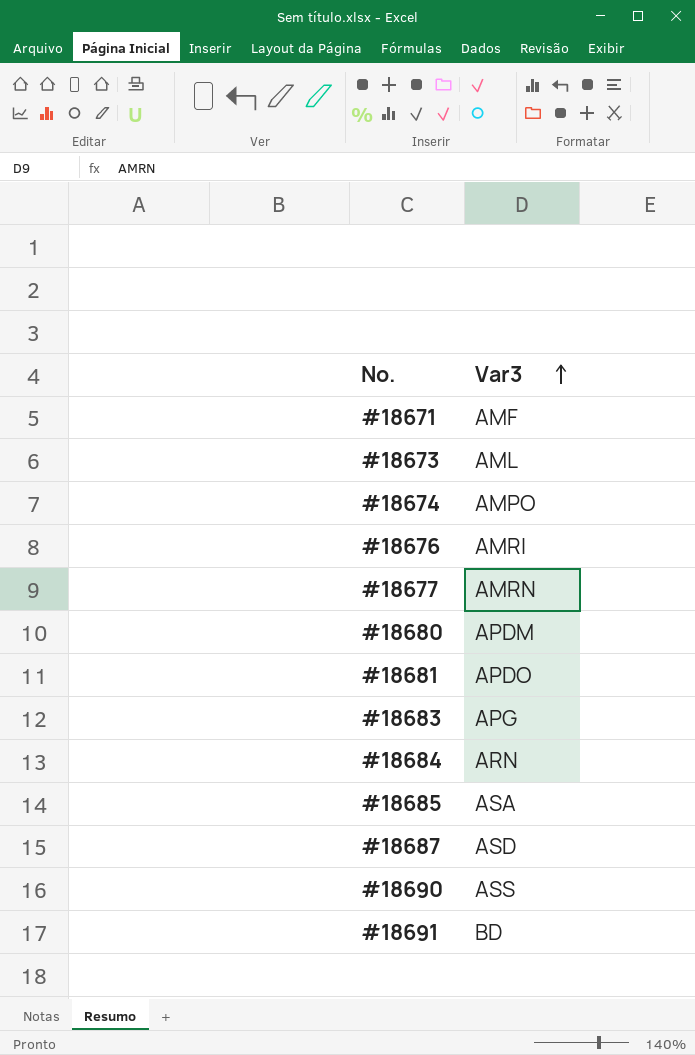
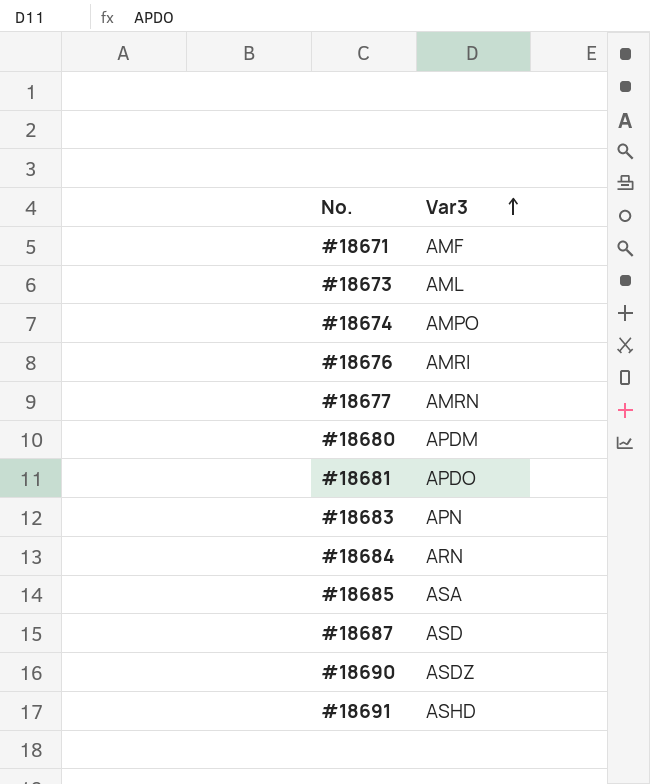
#18683 | Var3: APG -> APN
#18690 | Var3: ASS -> ASDZ
#18691 | Var3: BD -> ASHD

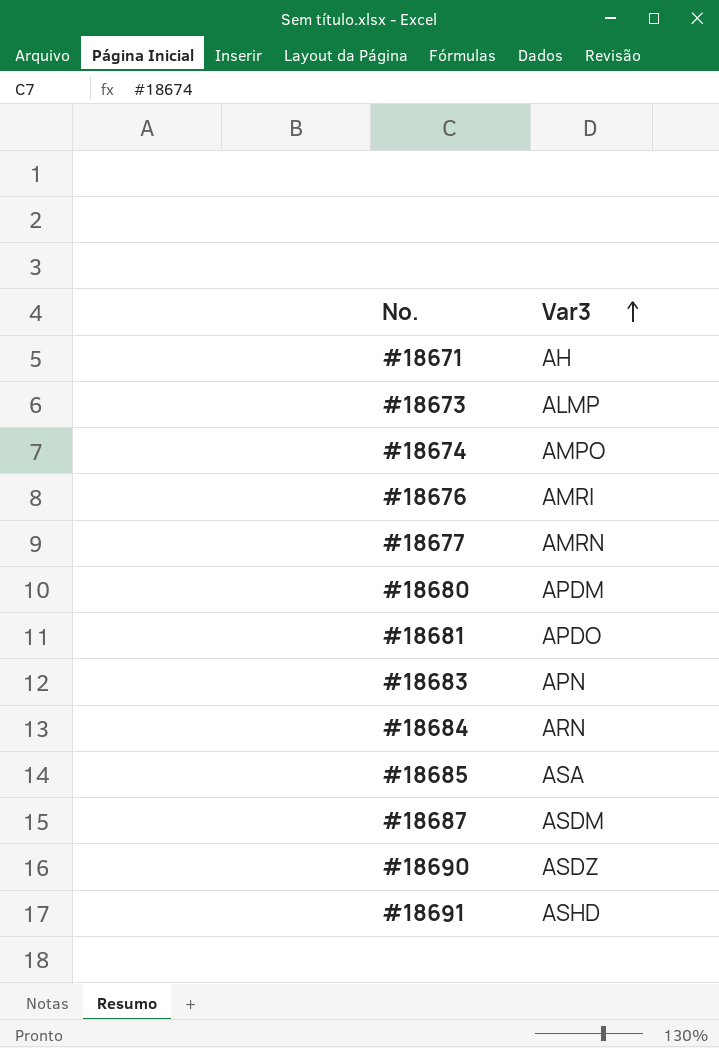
#18671 | Var3: AMF -> AH
#18673 | Var3: AML -> ALMP
#18687 | Var3: ASD -> ASDM

